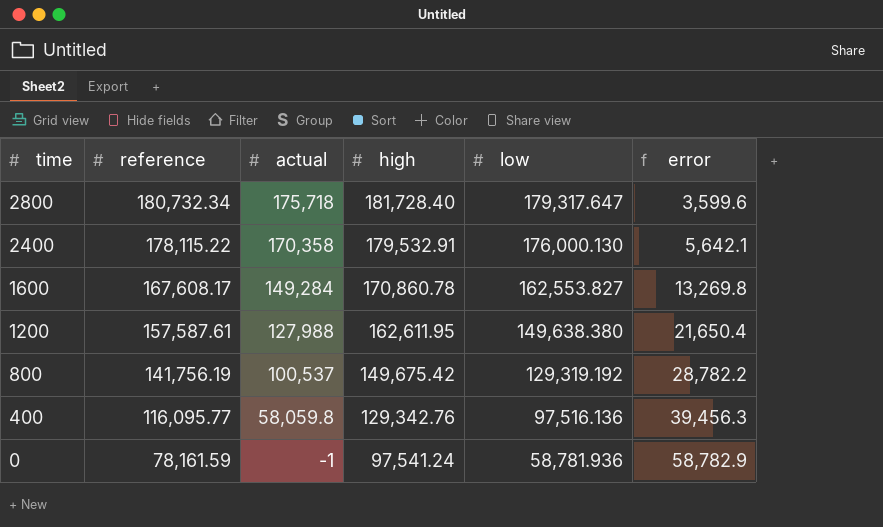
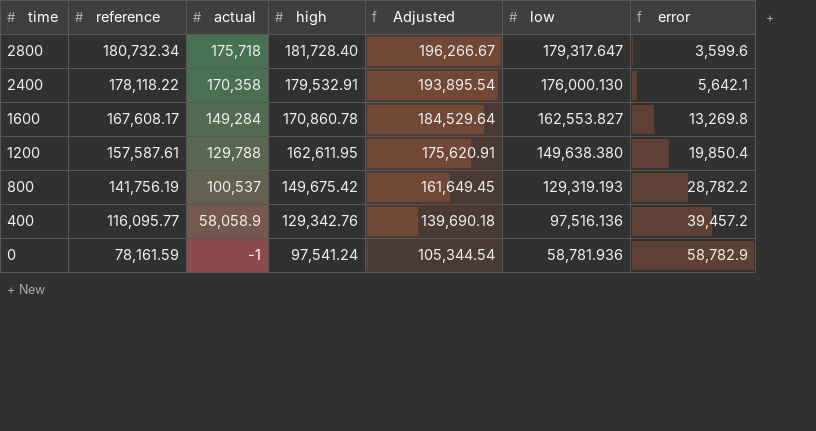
column Adjusted | formula: none -> [high] * 1.08
2400 | reference: 178,115.22 -> 178,118.22
1200 | actual: 127,988 -> 129,788
1200 | error: 21,650.4 -> 19,850.4
800 | low: 129,319.192 -> 129,319.193
400 | actual: 58,059.8 -> 58,058.9
400 | error: 39,456.3 -> 39,457.2

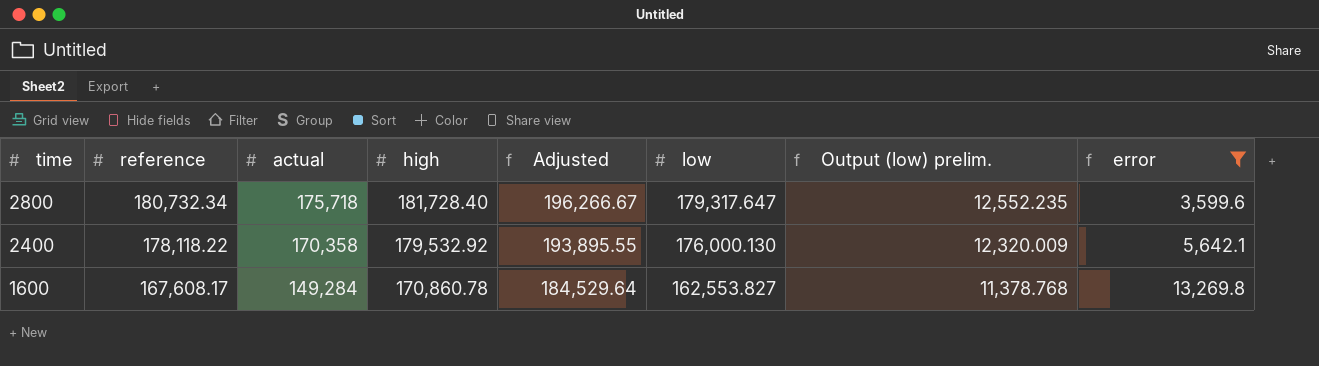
filter: none -> error <= 13,269.8
column Output (low) prelim. | formula: none -> [low] * 0.07
2400 | high: 179,532.91 -> 179,532.92
2400 | Adjusted: 193,895.54 -> 193,895.55

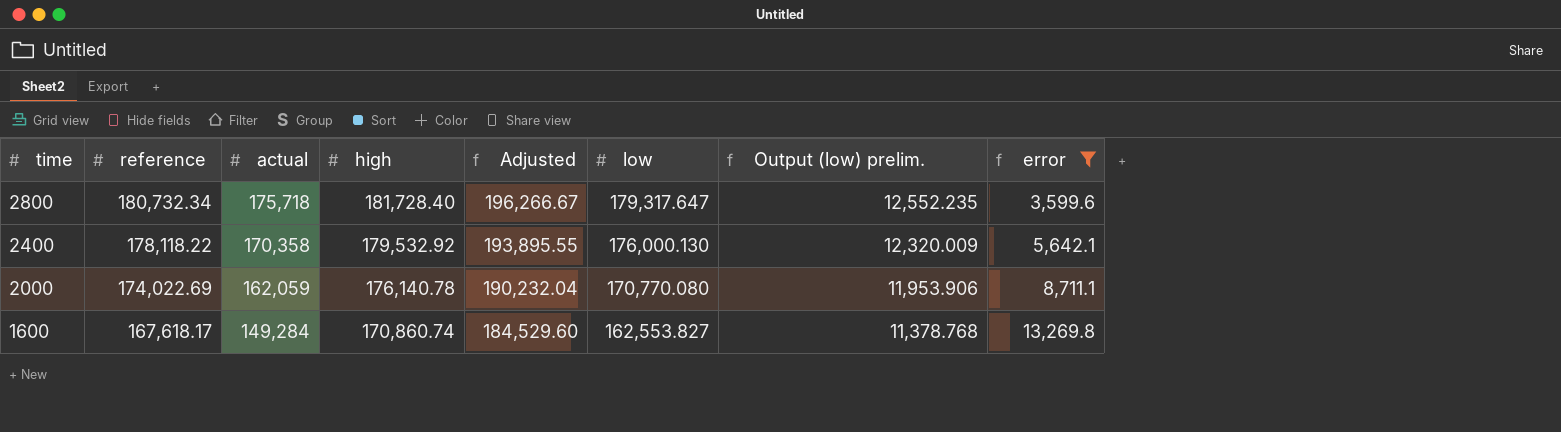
row 2000: none -> 174,022.69 | 162,059 | 176,140.78 | 190,232.04 | 170,770.080 | 11,953.906 | 8,711.1
1600 | reference: 167,608.17 -> 167,618.17
1600 | high: 170,860.78 -> 170,860.74
1600 | Adjusted: 184,529.64 -> 184,529.60

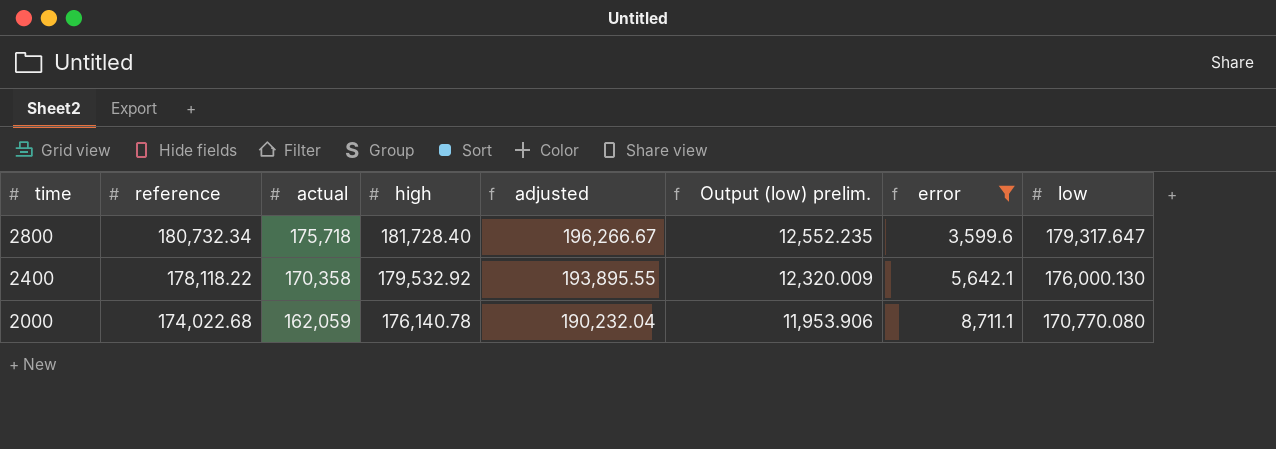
column name: Adjusted -> adjusted
column low | position: 6 -> 8
row 1600: 167,618.17 | 149,284 | 170,860.74 | 184,529.60 | 162,553.827 | 11,378.768 | 13,269.8 -> none
2000 | reference: 174,022.69 -> 174,022.68

